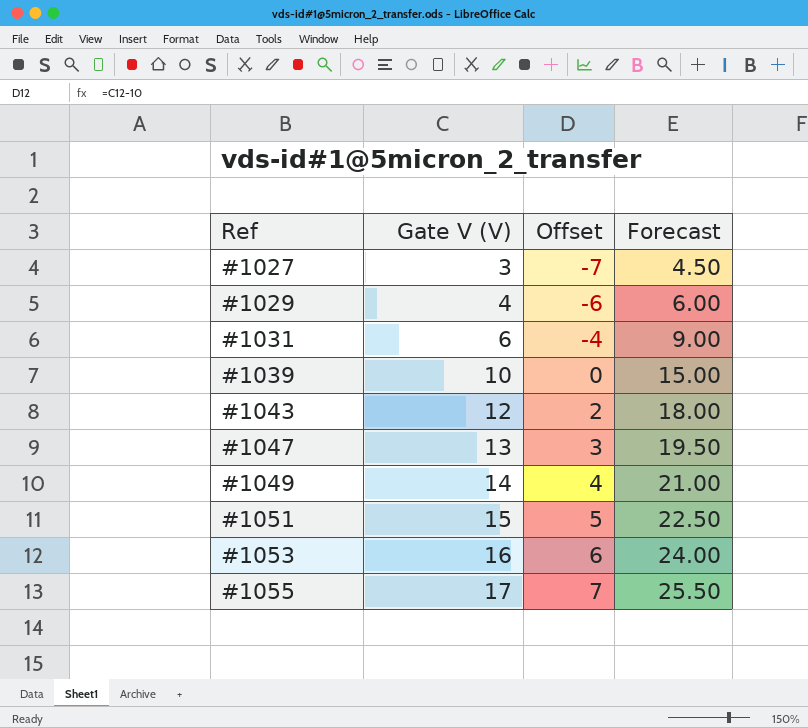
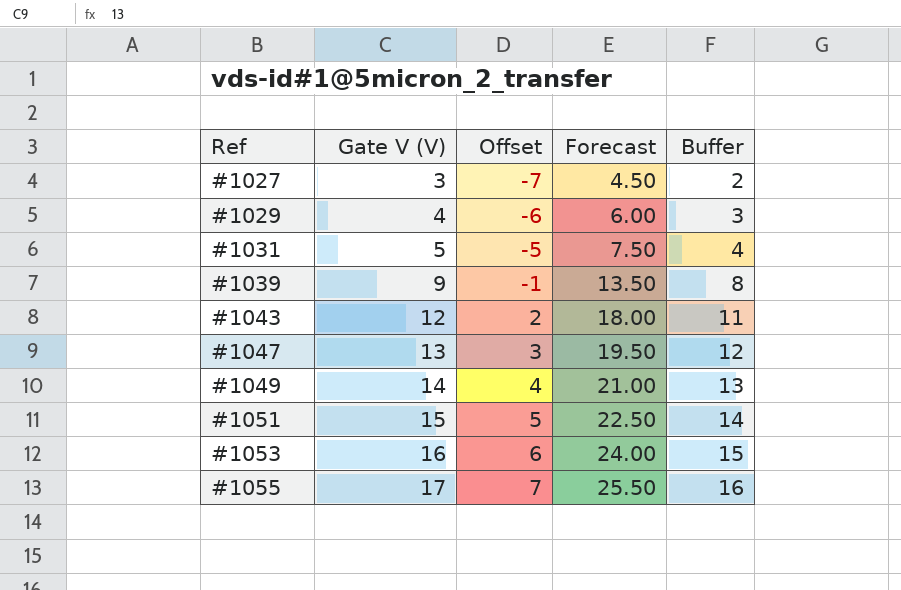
column Buffer | formula: none -> [Gate V (V)] - 1
#1031 | Gate V (V): 6 -> 5
#1031 | Offset: -4 -> -5
#1031 | Forecast: 9.00 -> 7.50
#1039 | Gate V (V): 10 -> 9
#1039 | Offset: 0 -> -1
#1039 | Forecast: 15.00 -> 13.50

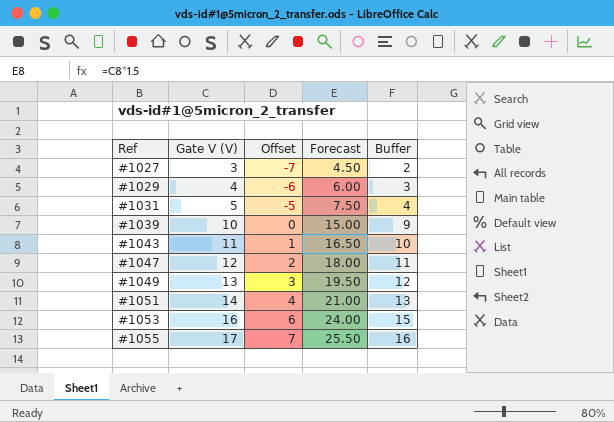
#1039 | Gate V (V): 9 -> 10
#1039 | Offset: -1 -> 0
#1039 | Forecast: 13.50 -> 15.00
#1039 | Buffer: 8 -> 9
#1043 | Gate V (V): 12 -> 11
#1043 | Offset: 2 -> 1
#1043 | Forecast: 18.00 -> 16.50
#1043 | Buffer: 11 -> 10
#1047 | Gate V (V): 13 -> 12
#1047 | Offset: 3 -> 2
#1047 | Forecast: 19.50 -> 18.00
#1047 | Buffer: 12 -> 11
#1049 | Gate V (V): 14 -> 13
#1049 | Offset: 4 -> 3
#1049 | Forecast: 21.00 -> 19.50
#1049 | Buffer: 13 -> 12
#1051 | Gate V (V): 15 -> 14
#1051 | Offset: 5 -> 4
#1051 | Forecast: 22.50 -> 21.00
#1051 | Buffer: 14 -> 13

